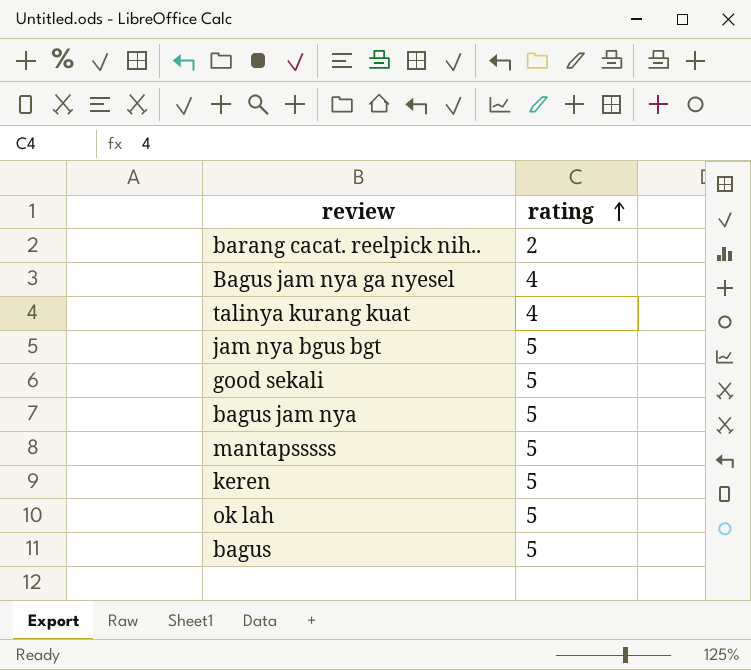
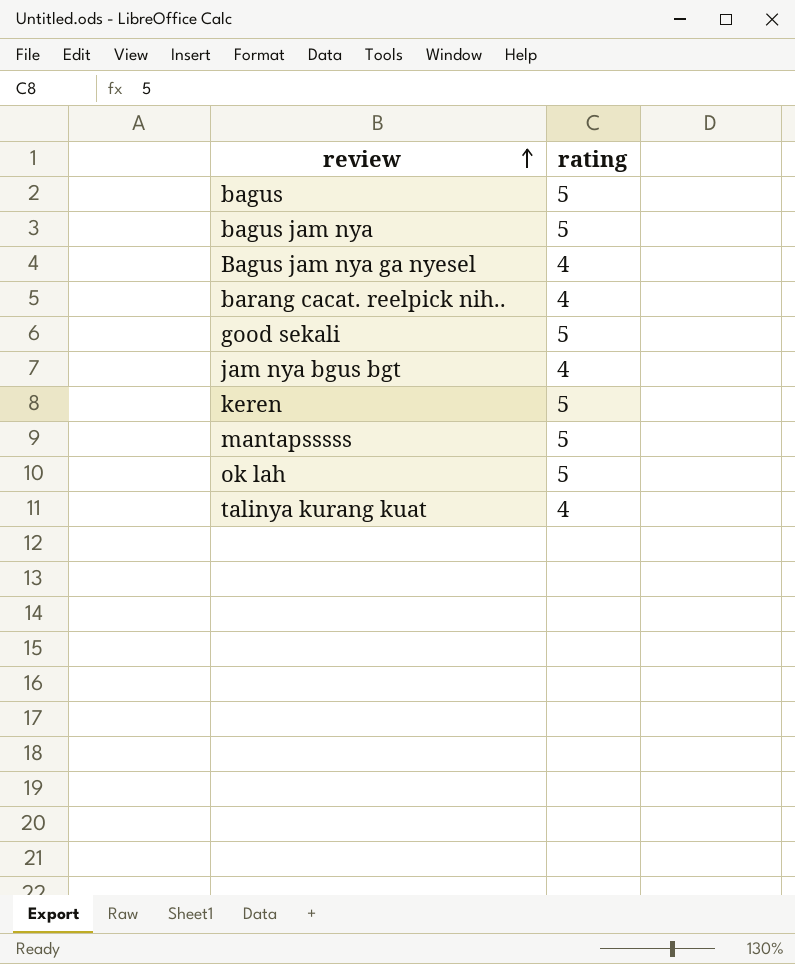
row order: rating ascending -> review ascending
barang cacat. reelpick nih.. | rating: 2 -> 4
jam nya bgus bgt | rating: 5 -> 4

